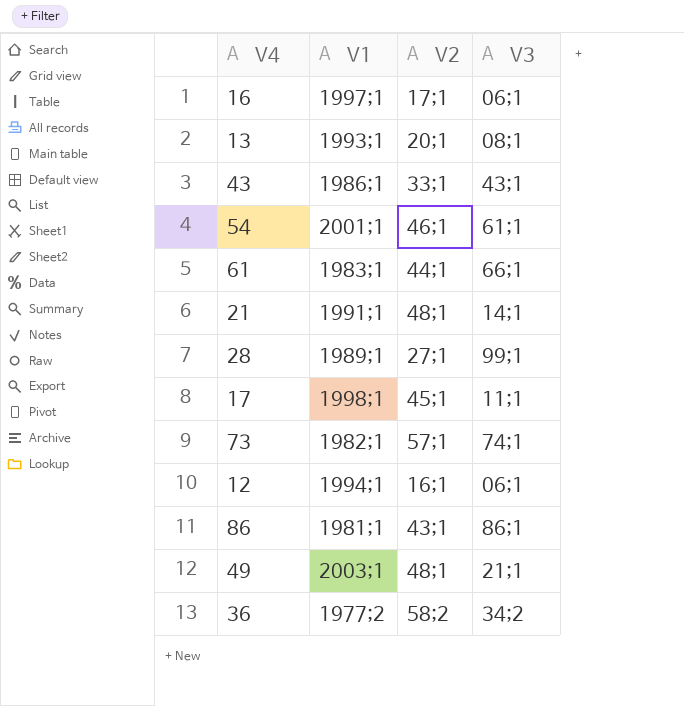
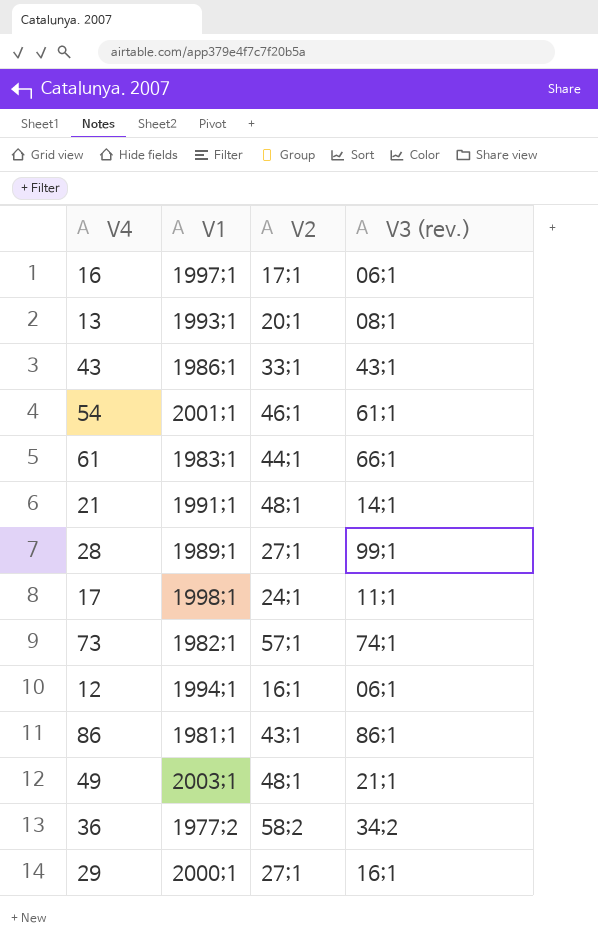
column name: V3 -> V3 (rev.)
17 | V2: 45;1 -> 24;1
row 29: none -> 2000;1 | 27;1 | 16;1

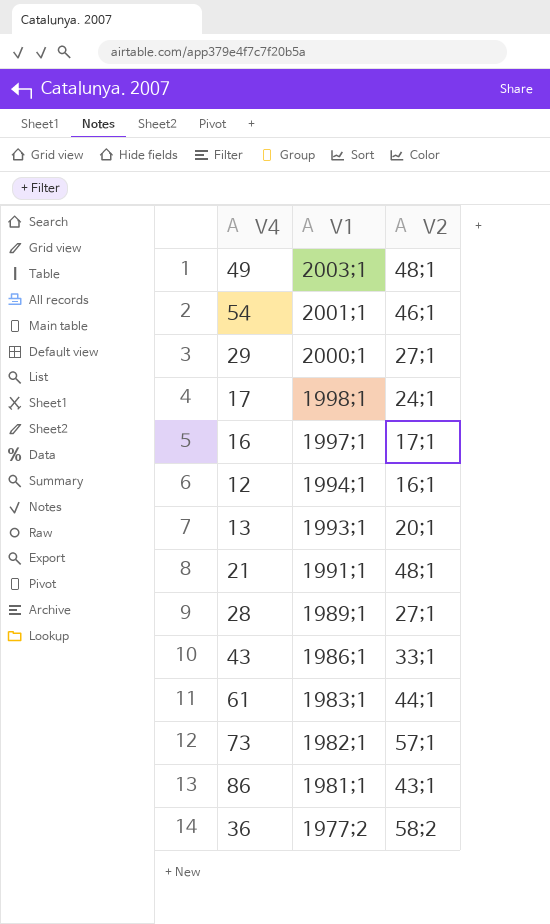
row order: none -> V1 descending
column V3 (rev.) | position: 4 -> none

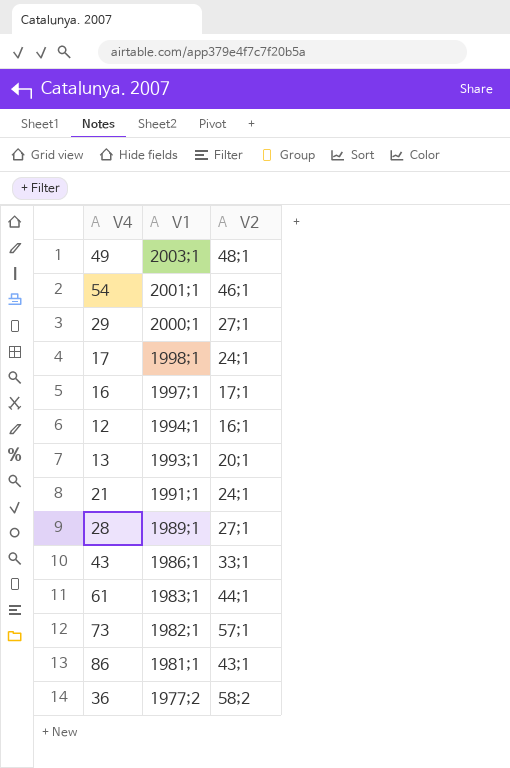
21 | V2: 48;1 -> 24;1

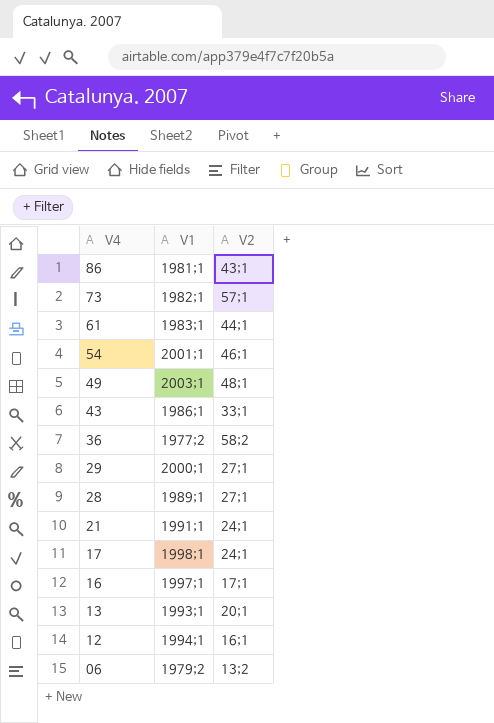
row order: V1 descending -> V4 descending
row 06: none -> 1979;2 | 13;2

